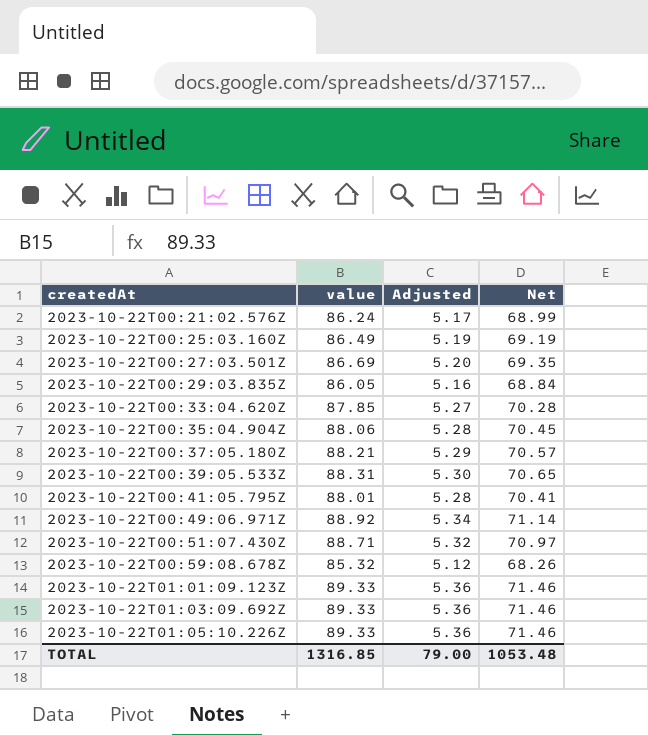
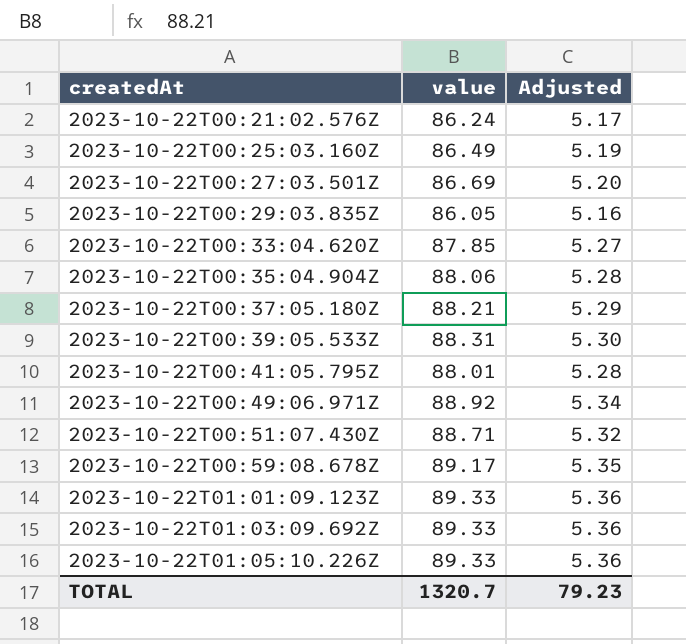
column Net | formula: [value] * 0.8 -> none
2023-10-22T00:59:08.678Z | value: 85.32 -> 89.17
2023-10-22T00:59:08.678Z | Adjusted: 5.12 -> 5.35
TOTAL | value: 1316.85 -> 1320.7
TOTAL | Adjusted: 79.00 -> 79.23

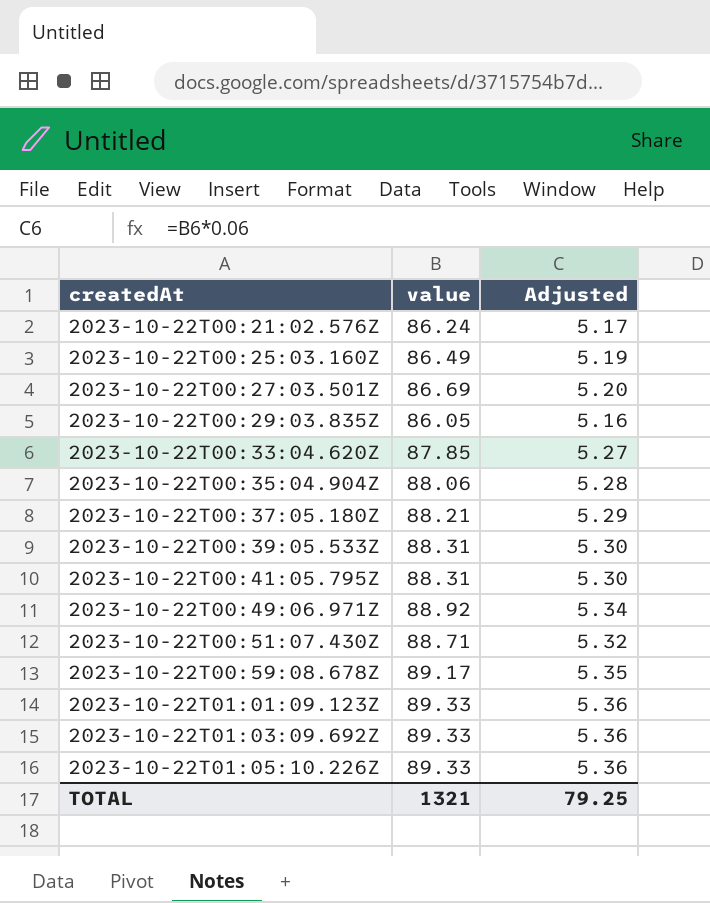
2023-10-22T00:41:05.795Z | value: 88.01 -> 88.31
2023-10-22T00:41:05.795Z | Adjusted: 5.28 -> 5.30
TOTAL | value: 1320.7 -> 1321
TOTAL | Adjusted: 79.23 -> 79.25

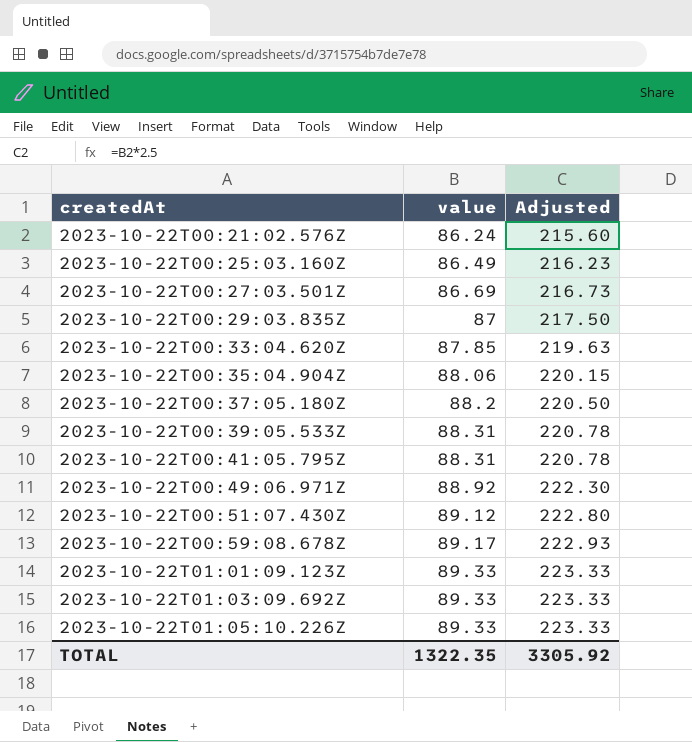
column Adjusted | formula: [value] * 0.06 -> [value] * 2.5
2023-10-22T00:29:03.835Z | value: 86.05 -> 87
2023-10-22T00:37:05.180Z | value: 88.21 -> 88.2
2023-10-22T00:51:07.430Z | value: 88.71 -> 89.12
TOTAL | value: 1321 -> 1322.35
TOTAL | Adjusted: 79.25 -> 3305.92

